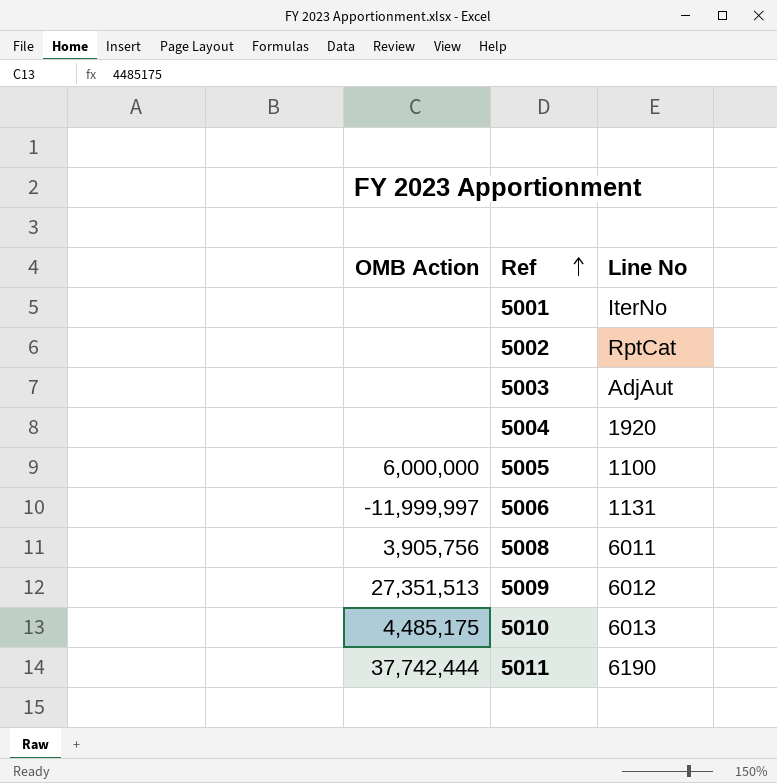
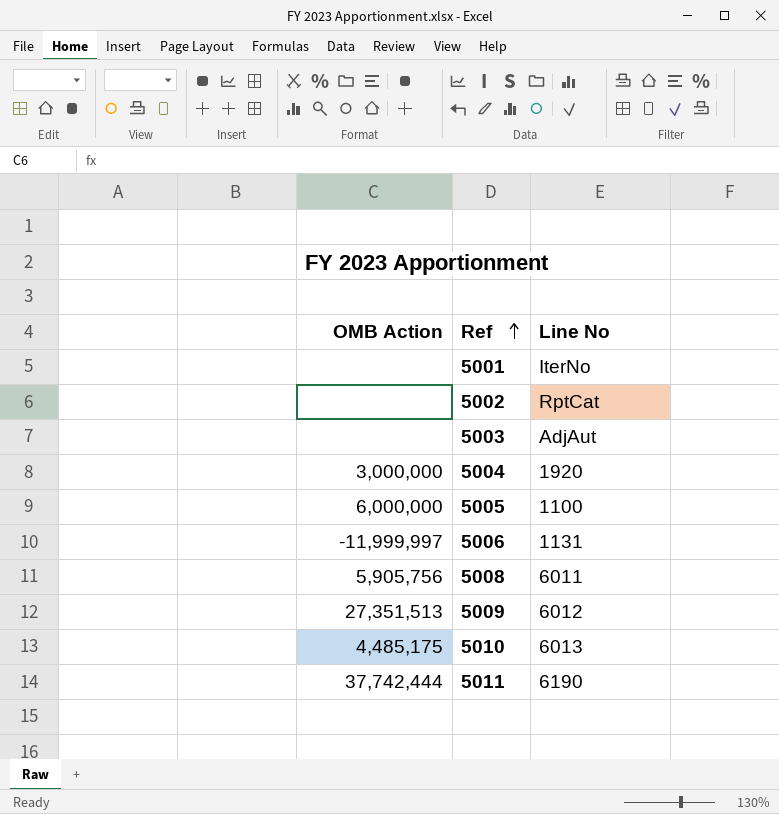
5004 | OMB Action: none -> 3,000,000
5008 | OMB Action: 3,905,756 -> 5,905,756

